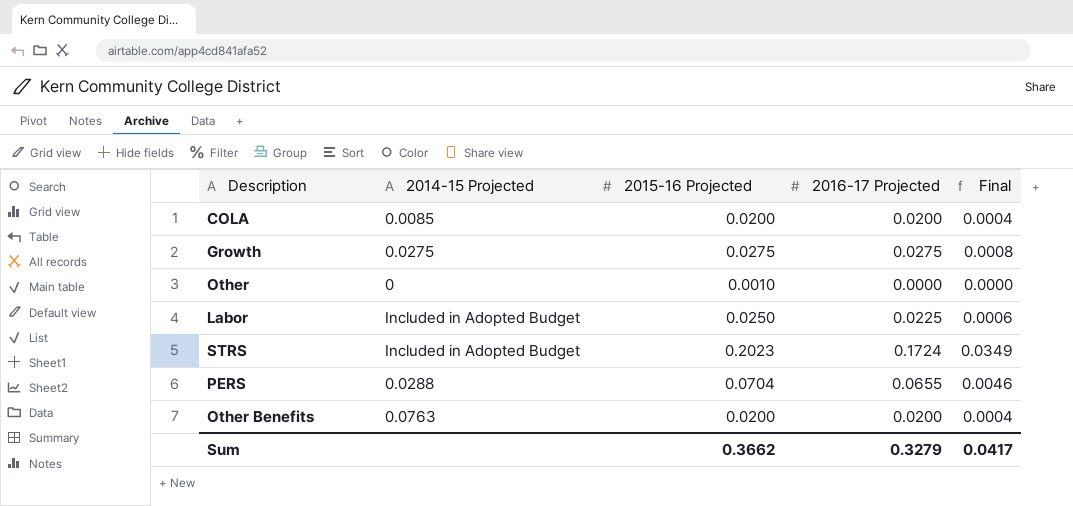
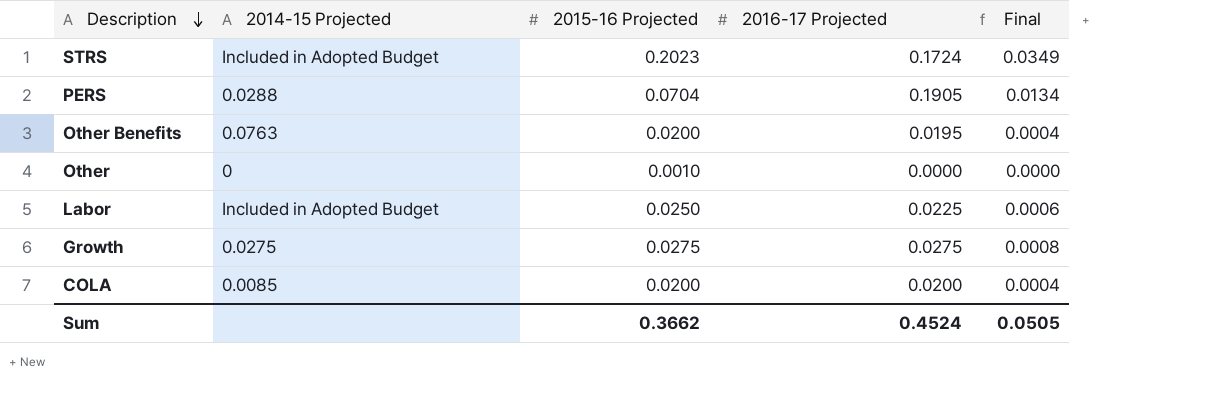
row order: none -> Description descending
PERS | 2016-17 Projected: 0.0655 -> 0.1905
PERS | Final: 0.0046 -> 0.0134
Other Benefits | 2016-17 Projected: 0.0200 -> 0.0195
Sum | 2016-17 Projected: 0.3279 -> 0.4524
Sum | Final: 0.0417 -> 0.0505

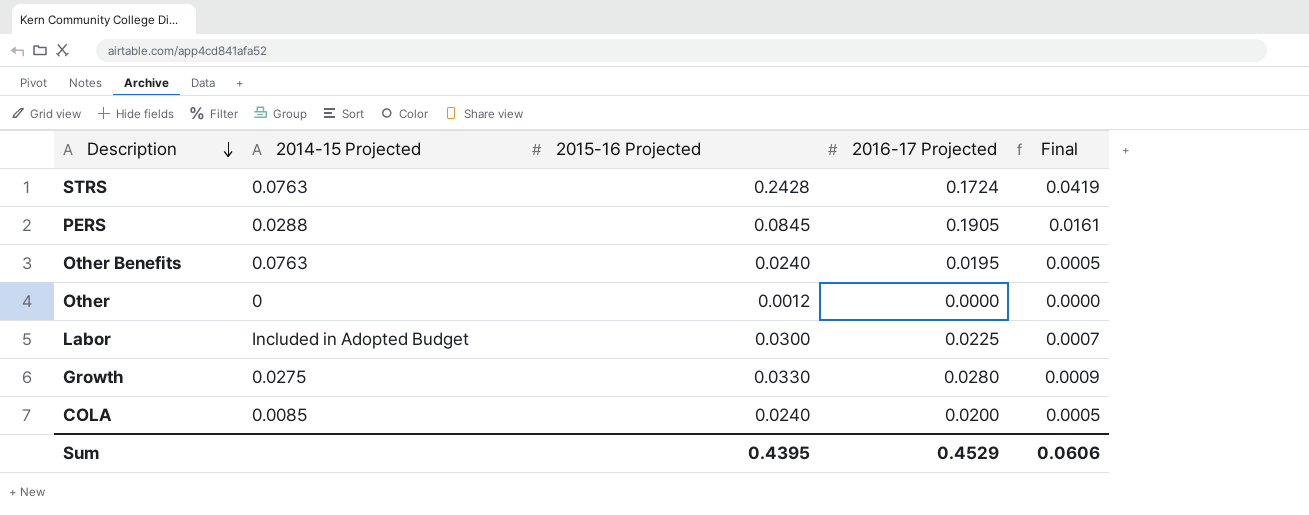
STRS | 2014-15 Projected: Included in Adopted Budget -> 0.0763
STRS | 2015-16 Projected: 0.2023 -> 0.2428
STRS | Final: 0.0349 -> 0.0419
PERS | 2015-16 Projected: 0.0704 -> 0.0845
PERS | Final: 0.0134 -> 0.0161
Other Benefits | 2015-16 Projected: 0.0200 -> 0.0240
Other Benefits | Final: 0.0004 -> 0.0005
Other | 2015-16 Projected: 0.0010 -> 0.0012
Labor | 2015-16 Projected: 0.0250 -> 0.0300
Labor | Final: 0.0006 -> 0.0007
Growth | 2015-16 Projected: 0.0275 -> 0.0330
Growth | 2016-17 Projected: 0.0275 -> 0.0280
Growth | Final: 0.0008 -> 0.0009
COLA | 2015-16 Projected: 0.0200 -> 0.0240
COLA | Final: 0.0004 -> 0.0005
Sum | 2015-16 Projected: 0.3662 -> 0.4395
Sum | 2016-17 Projected: 0.4524 -> 0.4529
Sum | Final: 0.0505 -> 0.0606

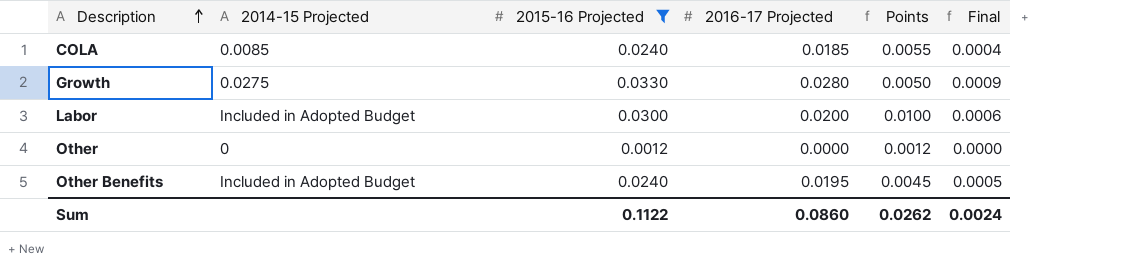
filter: none -> 2015-16 Projected <= 0.0330
row order: Description descending -> Description ascending
column Points | formula: none -> [2015-16 Projected] - [2016-17 Projected]
COLA | 2016-17 Projected: 0.0200 -> 0.0185
COLA | Final: 0.0005 -> 0.0004
Labor | 2016-17 Projected: 0.0225 -> 0.0200
Labor | Final: 0.0007 -> 0.0006
Other Benefits | 2014-15 Projected: 0.0763 -> Included in Adopted Budget
Sum | 2015-16 Projected: 0.4395 -> 0.1122
Sum | 2016-17 Projected: 0.4529 -> 0.0860
Sum | Final: 0.0606 -> 0.0024

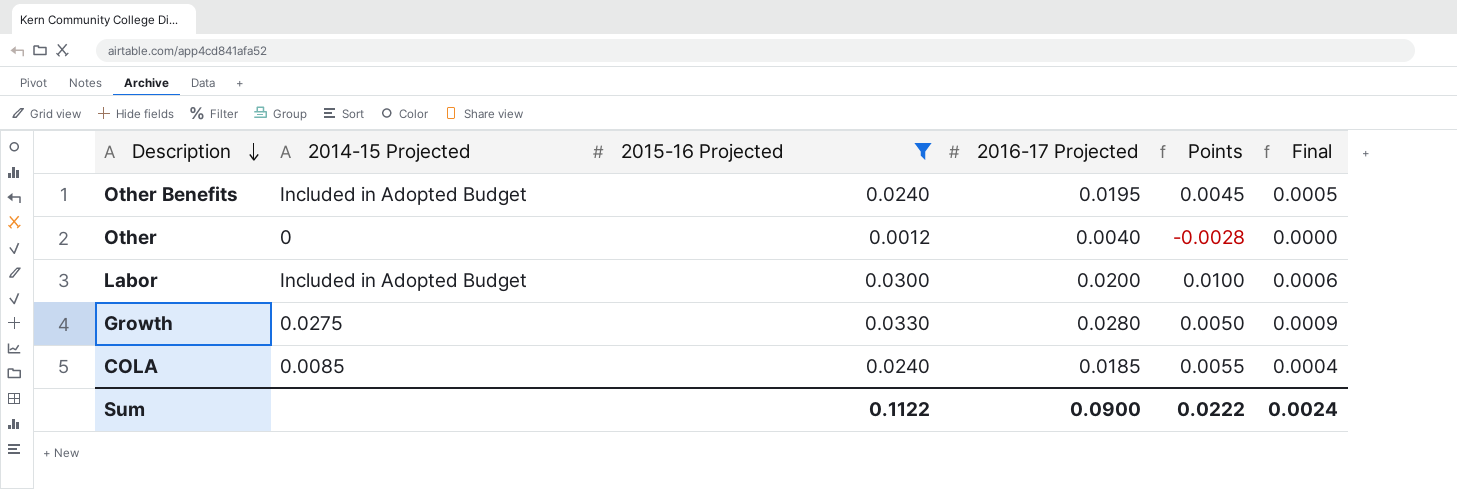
row order: Description ascending -> Description descending
Other | 2016-17 Projected: 0.0000 -> 0.0040
Other | Points: 0.0012 -> -0.0028
Sum | 2016-17 Projected: 0.0860 -> 0.0900
Sum | Points: 0.0262 -> 0.0222

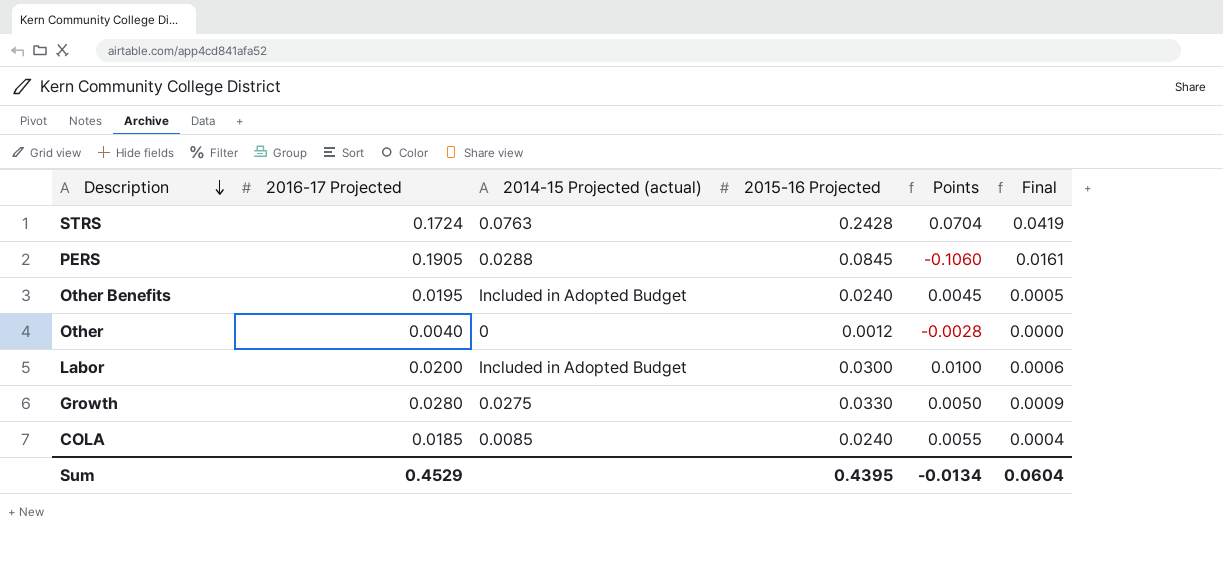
filter: 2015-16 Projected <= 0.0330 -> none
column 2016-17 Projected | position: 4 -> 2
column name: 2014-15 Projected -> 2014-15 Projected (actual)
Sum | 2016-17 Projected: 0.0900 -> 0.4529
Sum | 2015-16 Projected: 0.1122 -> 0.4395
Sum | Points: 0.0222 -> -0.0134
Sum | Final: 0.0024 -> 0.0604

